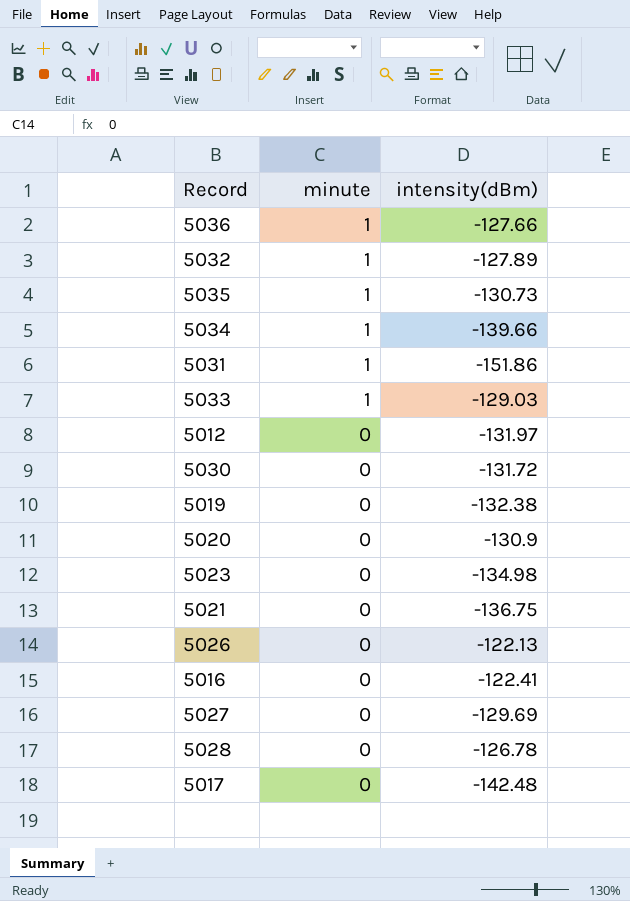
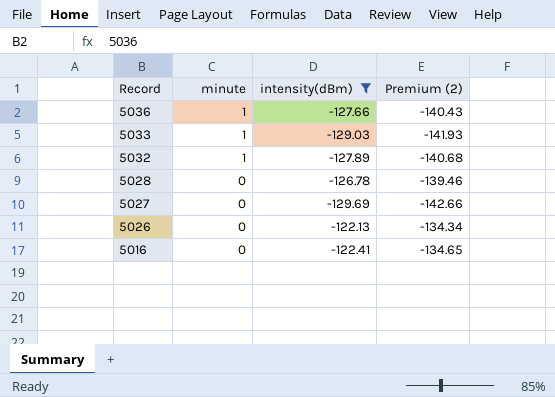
filter: none -> intensity(dBm) >= -129.69
row order: minute descending -> Record descending
column Premium (2) | formula: none -> [intensity(dBm)] * 1.1

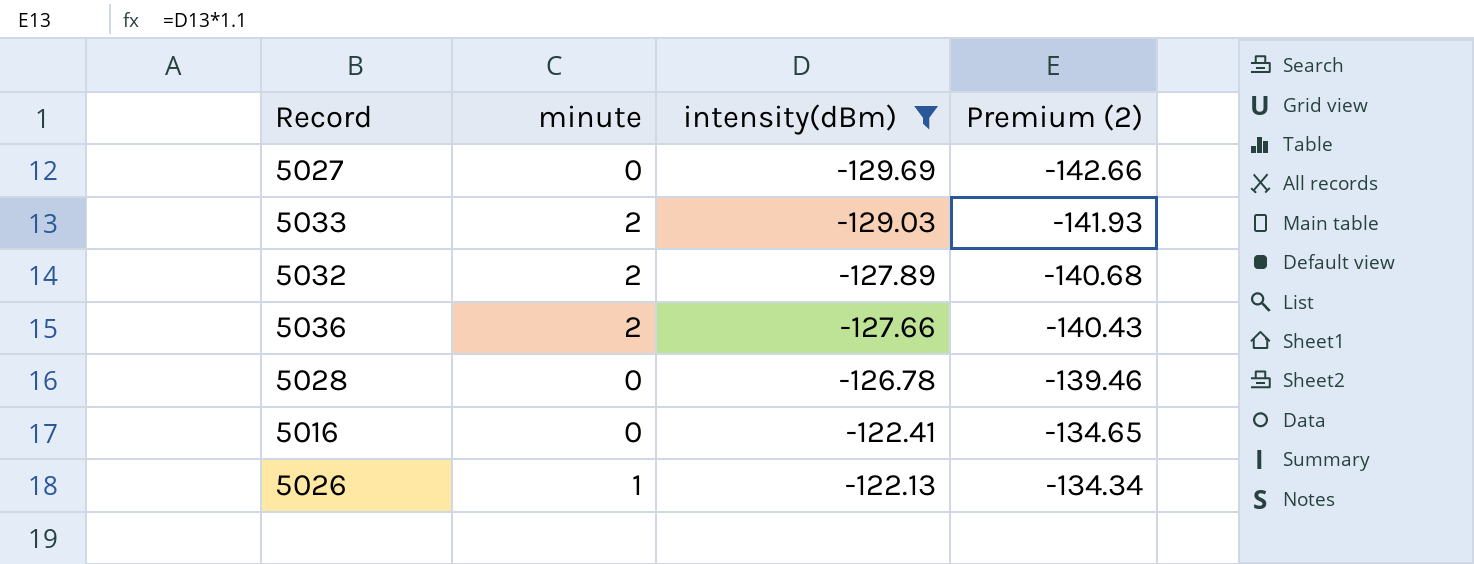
row order: Record descending -> intensity(dBm) ascending
5033 | minute: 1 -> 2
5032 | minute: 1 -> 2
5036 | minute: 1 -> 2
5026 | minute: 0 -> 1

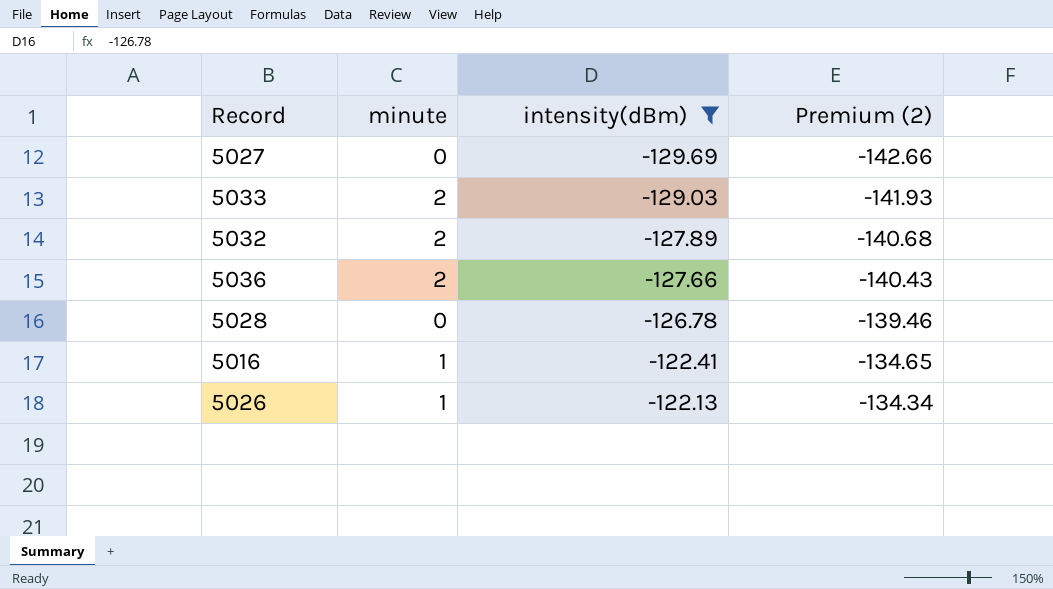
5016 | minute: 0 -> 1

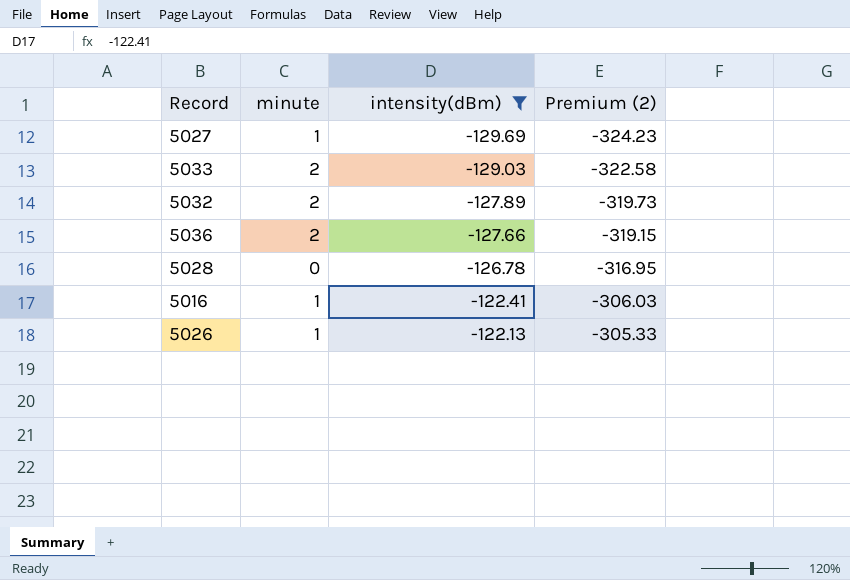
column Premium (2) | formula: [intensity(dBm)] * 1.1 -> [intensity(dBm)] * 2.5
5027 | minute: 0 -> 1

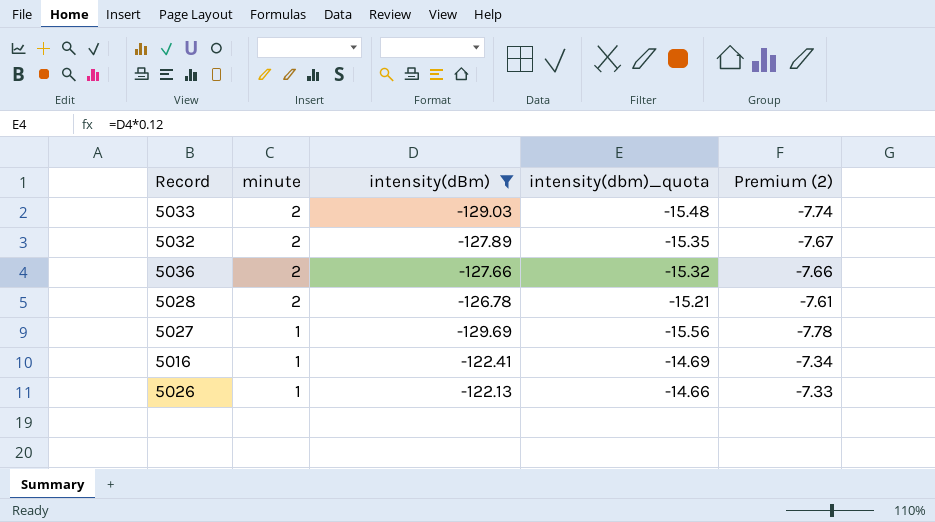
row order: intensity(dBm) ascending -> minute descending
column intensity(dbm)_quota | formula: none -> [intensity(dBm)] * 0.12
column Premium (2) | formula: [intensity(dBm)] * 2.5 -> [intensity(dBm)] * 0.06
5028 | minute: 0 -> 2

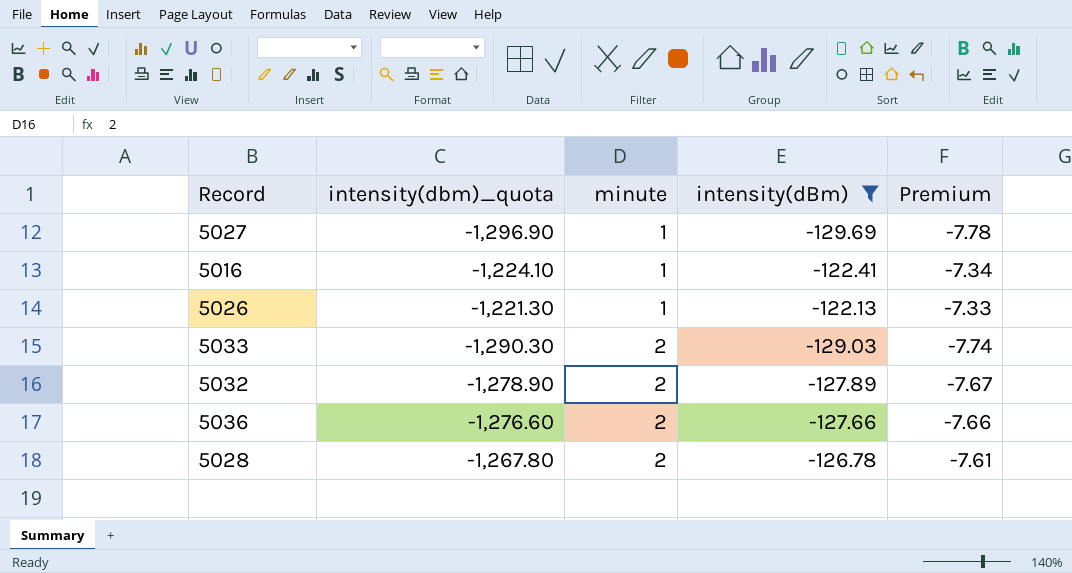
row order: minute descending -> minute ascending
column intensity(dbm)_quota | formula: [intensity(dBm)] * 0.12 -> [intensity(dBm)] * 10
column intensity(dbm)_quota | position: 4 -> 2
column name: Premium (2) -> Premium

